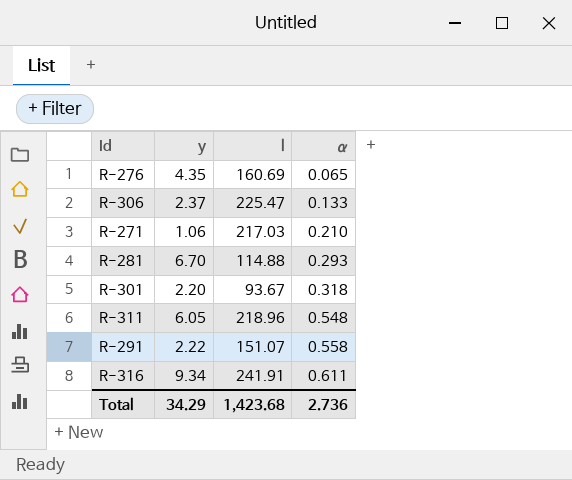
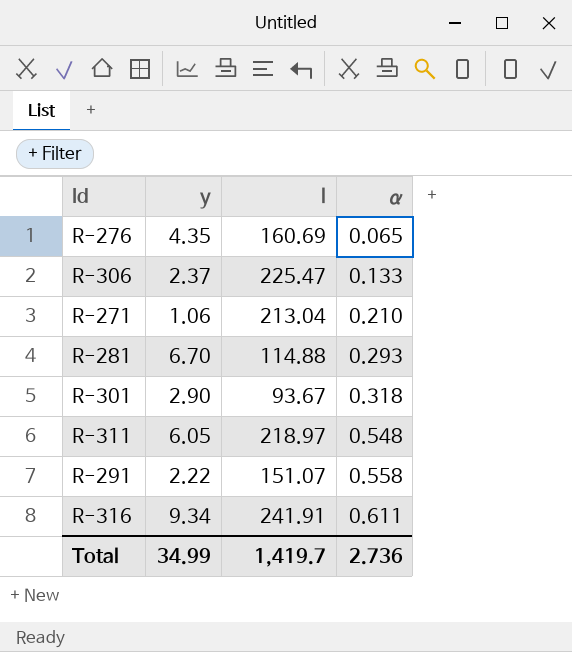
R-271 | l: 217.03 -> 213.04
R-301 | y: 2.20 -> 2.90
R-311 | l: 218.96 -> 218.97
Total | y: 34.29 -> 34.99
Total | l: 1,423.68 -> 1,419.7

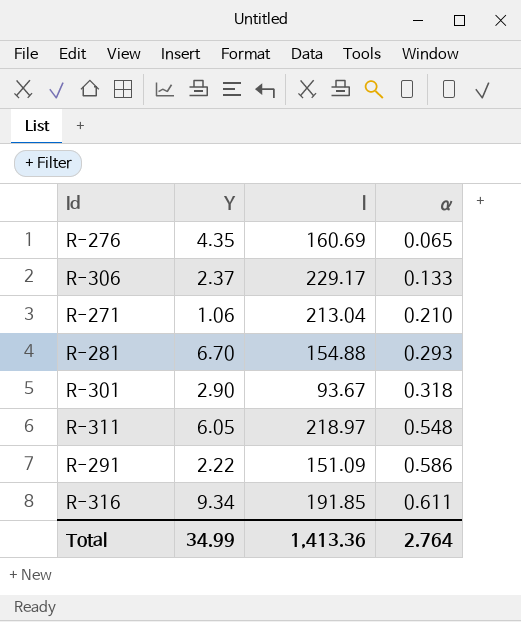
column name: y -> Y
R-306 | l: 225.47 -> 229.17
R-281 | l: 114.88 -> 154.88
R-291 | l: 151.07 -> 151.09
R-291 | α: 0.558 -> 0.586
R-316 | l: 241.91 -> 191.85
Total | l: 1,419.7 -> 1,413.36
Total | α: 2.736 -> 2.764

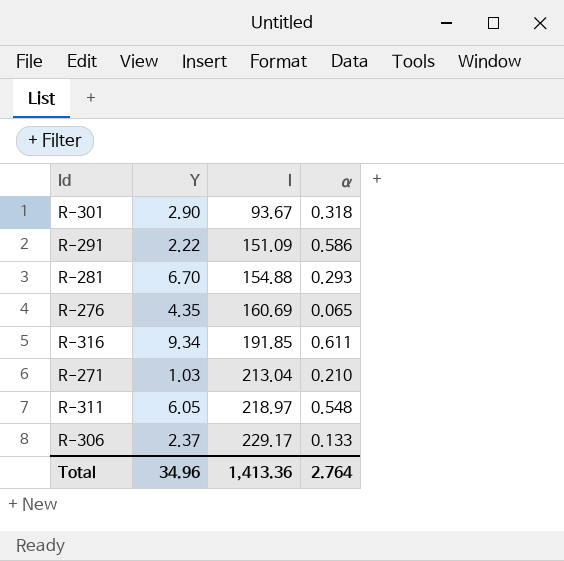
row order: α ascending -> l ascending
R-271 | Y: 1.06 -> 1.03
Total | Y: 34.99 -> 34.96

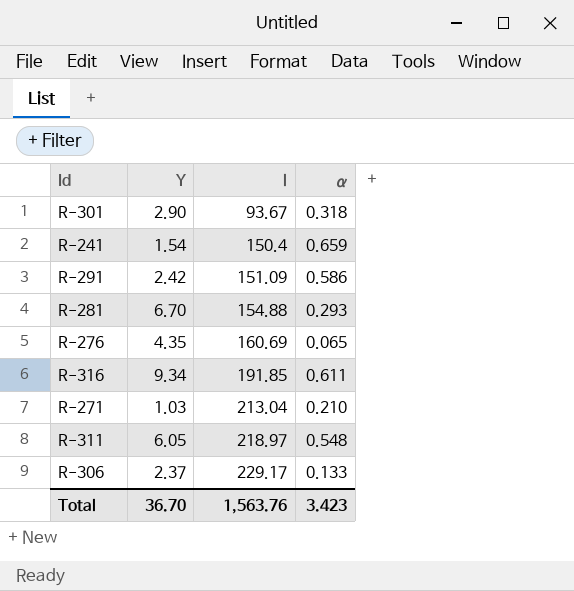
row R-241: none -> 1.54 | 150.4 | 0.659
R-291 | Y: 2.22 -> 2.42
Total | Y: 34.96 -> 36.70
Total | l: 1,413.36 -> 1,563.76
Total | α: 2.764 -> 3.423

